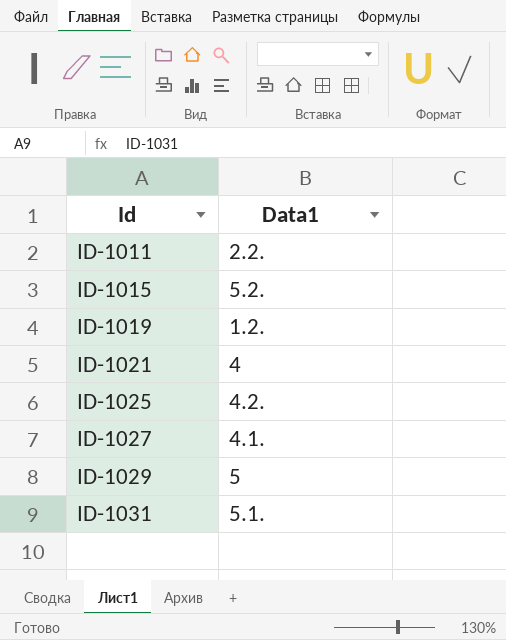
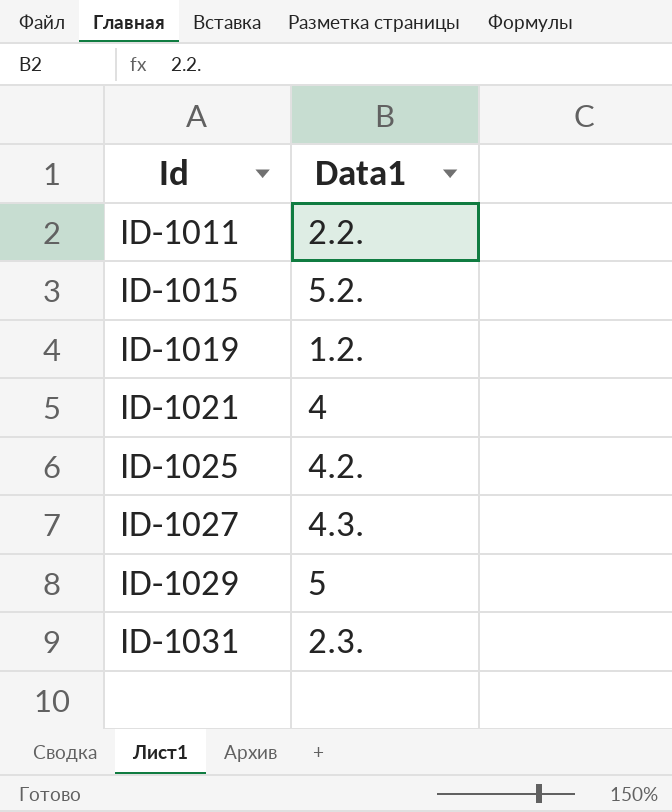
ID-1027 | Data1: 4.1. -> 4.3.
ID-1031 | Data1: 5.1. -> 2.3.

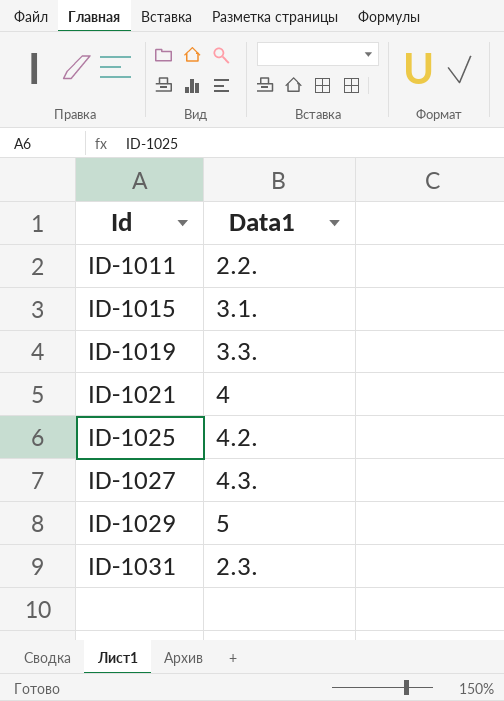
ID-1015 | Data1: 5.2. -> 3.1.
ID-1019 | Data1: 1.2. -> 3.3.

